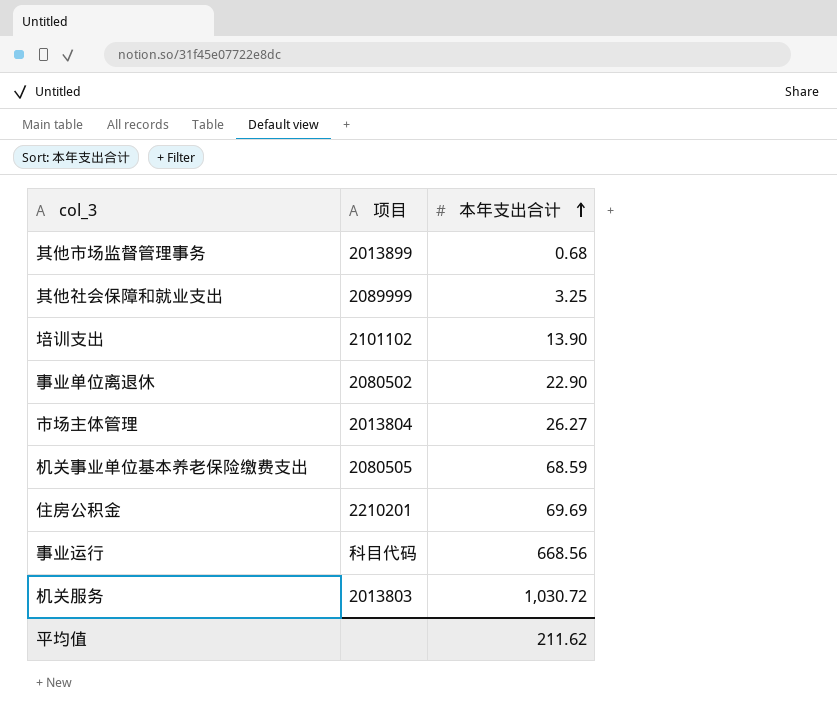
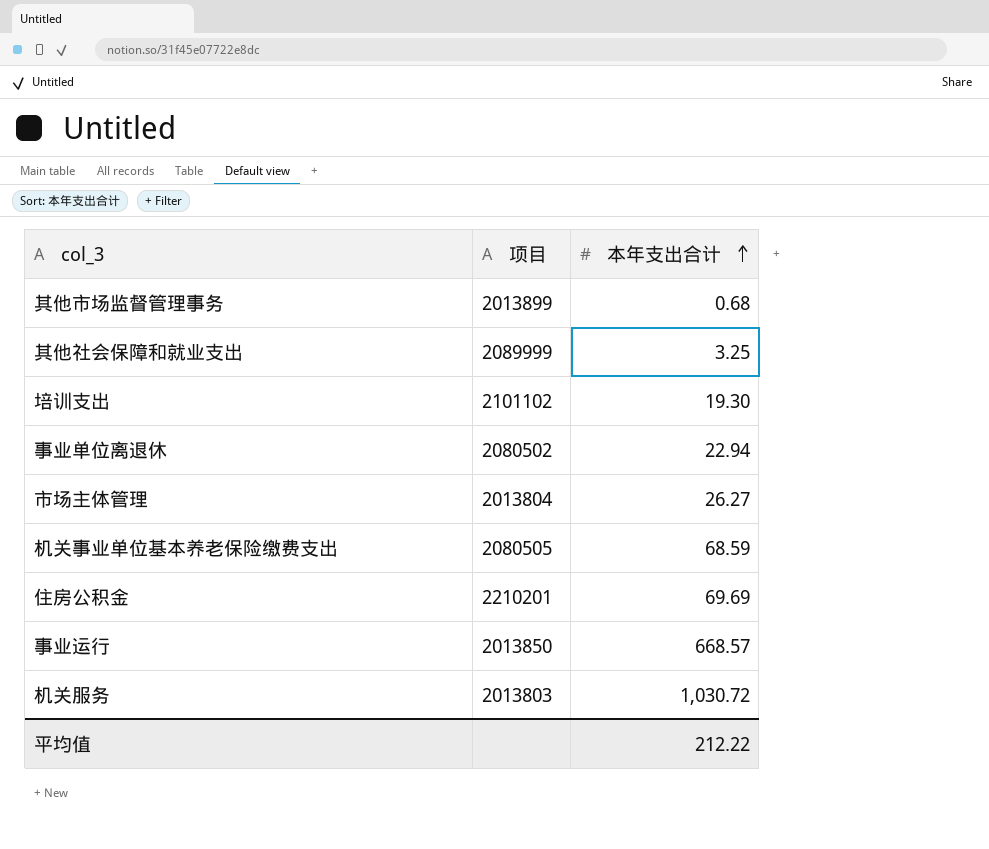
培训支出 | 本年支出合计: 13.90 -> 19.30
事业单位离退休 | 本年支出合计: 22.90 -> 22.94
事业运行 | 项目: 科目代码 -> 2013850
事业运行 | 本年支出合计: 668.56 -> 668.57
平均值 | 本年支出合计: 211.62 -> 212.22

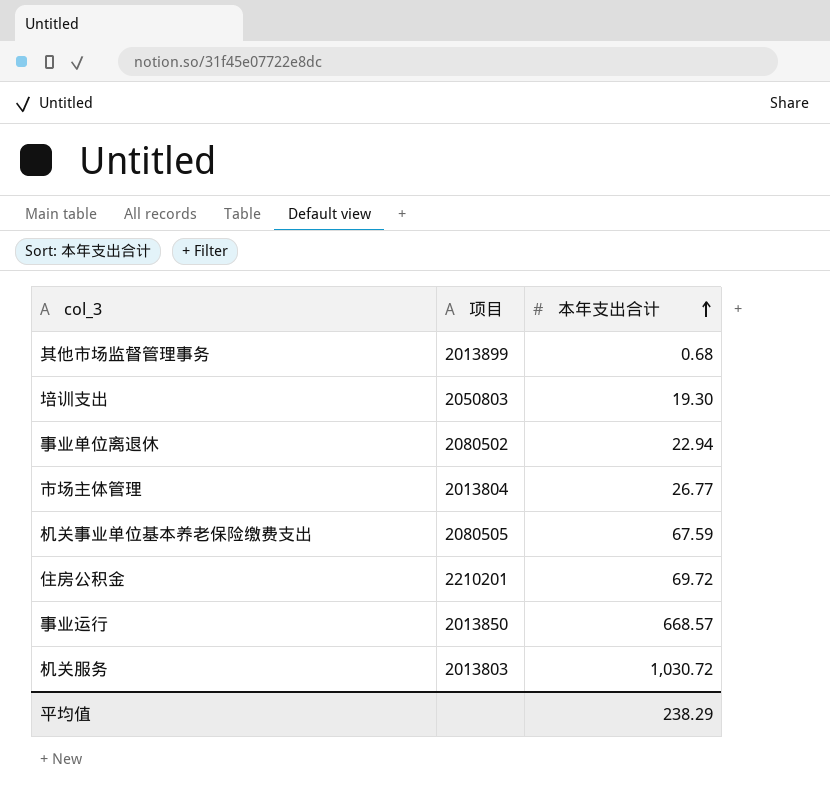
row 其他社会保障和就业支出: 2089999 | 3.25 -> none
培训支出 | 项目: 2101102 -> 2050803
市场主体管理 | 本年支出合计: 26.27 -> 26.77
机关事业单位基本养老保险缴费支出 | 本年支出合计: 68.59 -> 67.59
住房公积金 | 本年支出合计: 69.69 -> 69.72
平均值 | 本年支出合计: 212.22 -> 238.29

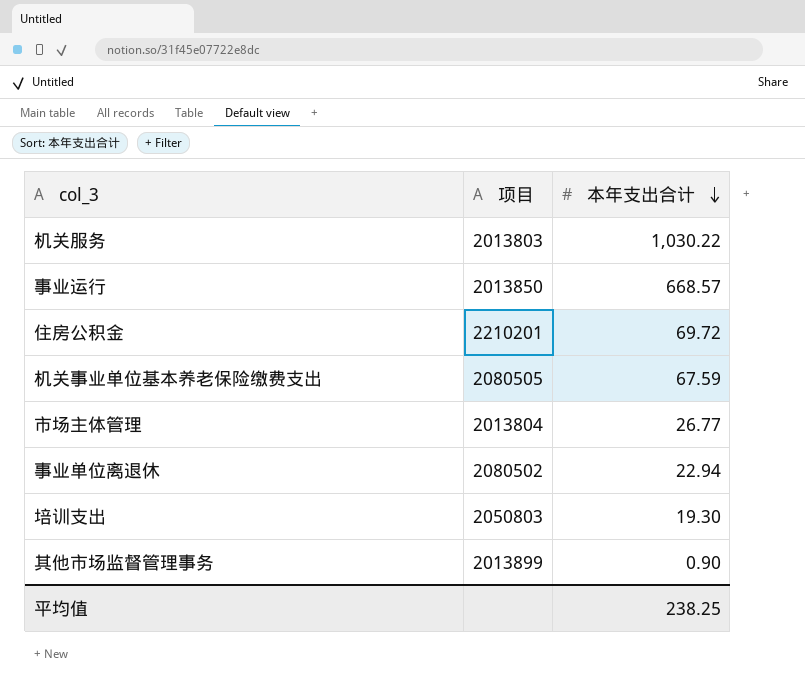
row order: 本年支出合计 ascending -> 本年支出合计 descending
机关服务 | 本年支出合计: 1,030.72 -> 1,030.22
其他市场监督管理事务 | 本年支出合计: 0.68 -> 0.90
平均值 | 本年支出合计: 238.29 -> 238.25

